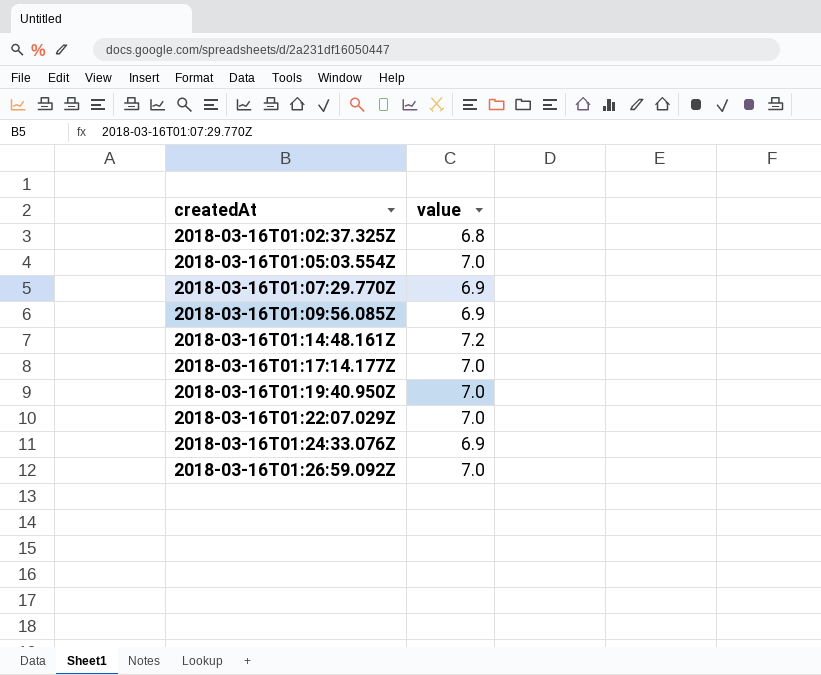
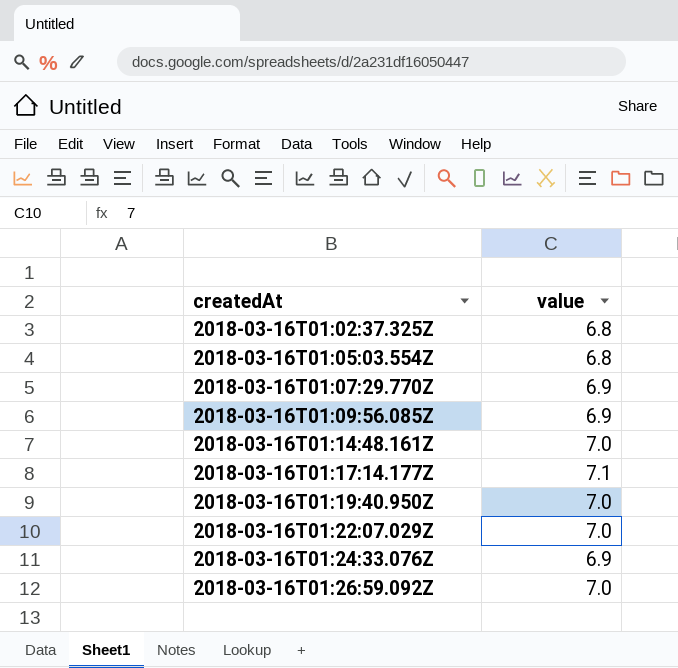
2018-03-16T01:05:03.554Z | value: 7.0 -> 6.8
2018-03-16T01:14:48.161Z | value: 7.2 -> 7.0
2018-03-16T01:17:14.177Z | value: 7.0 -> 7.1

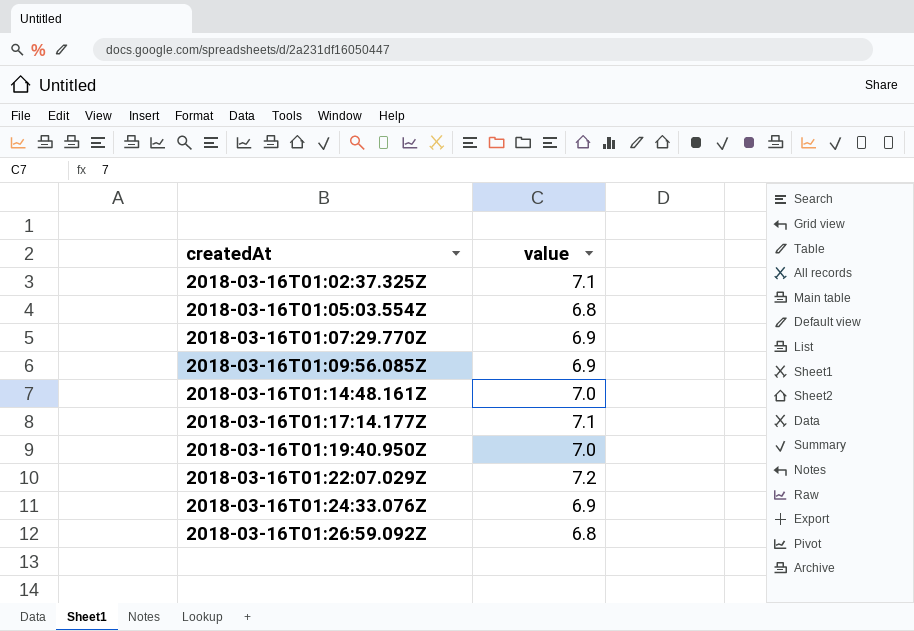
2018-03-16T01:02:37.325Z | value: 6.8 -> 7.1
2018-03-16T01:22:07.029Z | value: 7.0 -> 7.2
2018-03-16T01:26:59.092Z | value: 7.0 -> 6.8

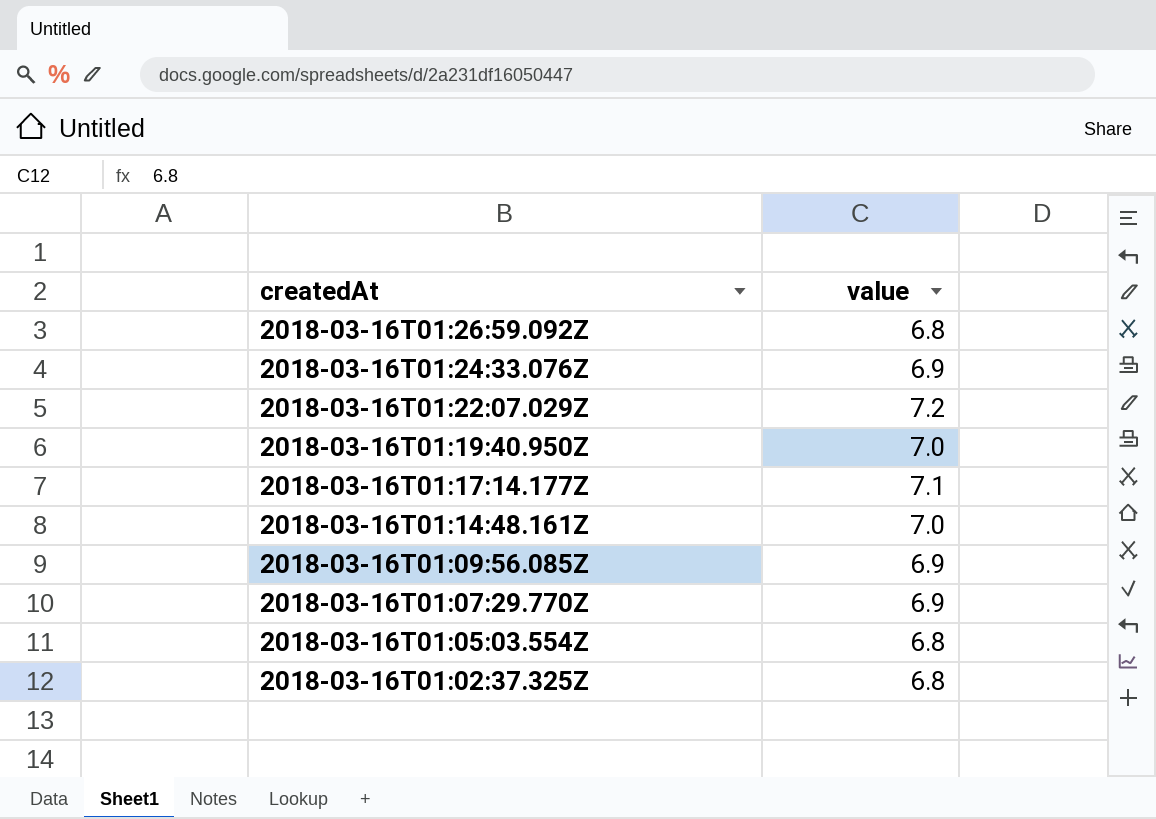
row order: createdAt ascending -> createdAt descending
2018-03-16T01:02:37.325Z | value: 7.1 -> 6.8

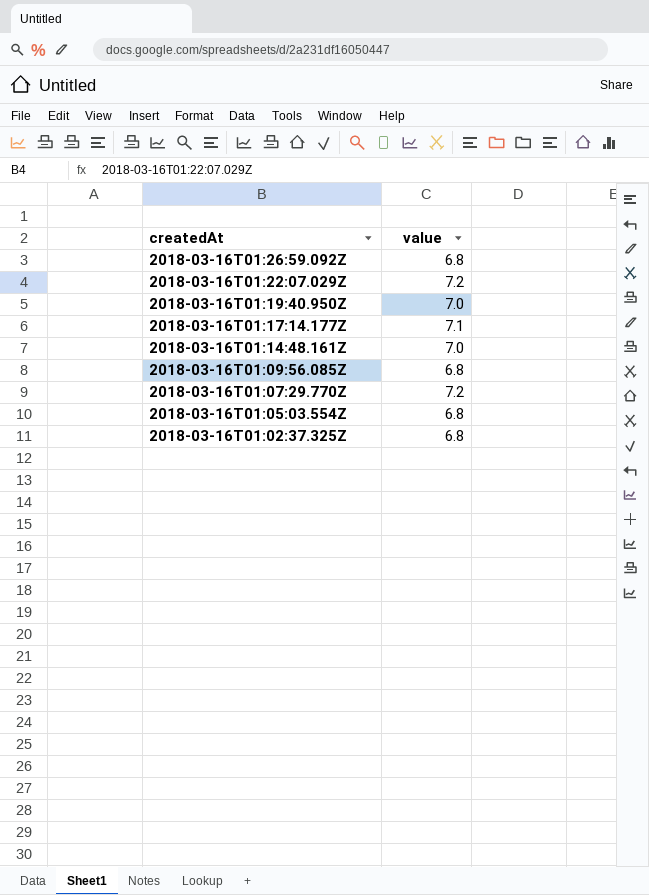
row 2018-03-16T01:24:33.076Z: 6.9 -> none
2018-03-16T01:09:56.085Z | value: 6.9 -> 6.8
2018-03-16T01:07:29.770Z | value: 6.9 -> 7.2

